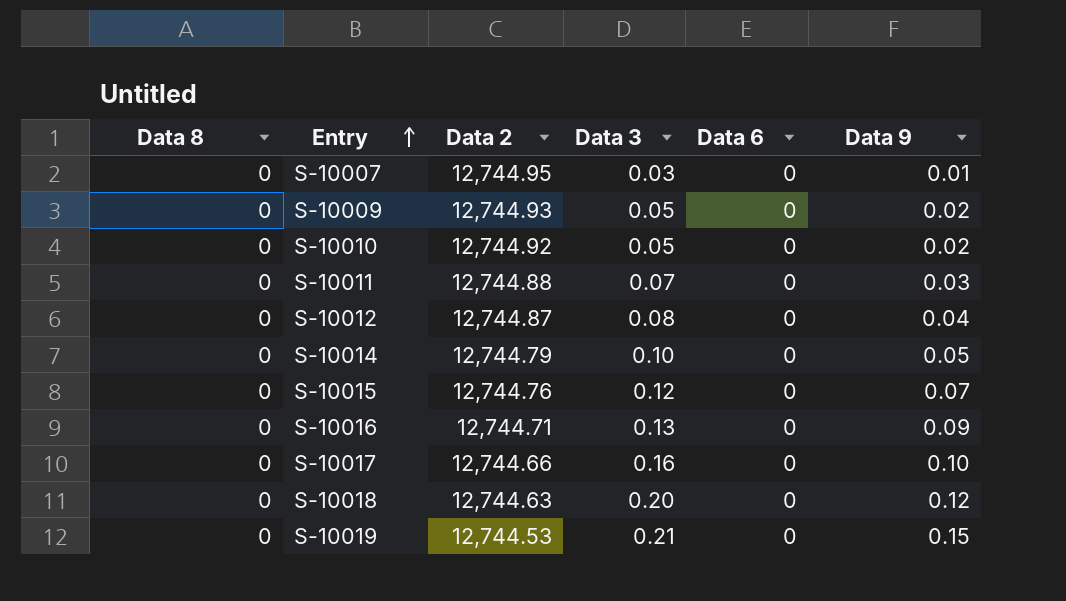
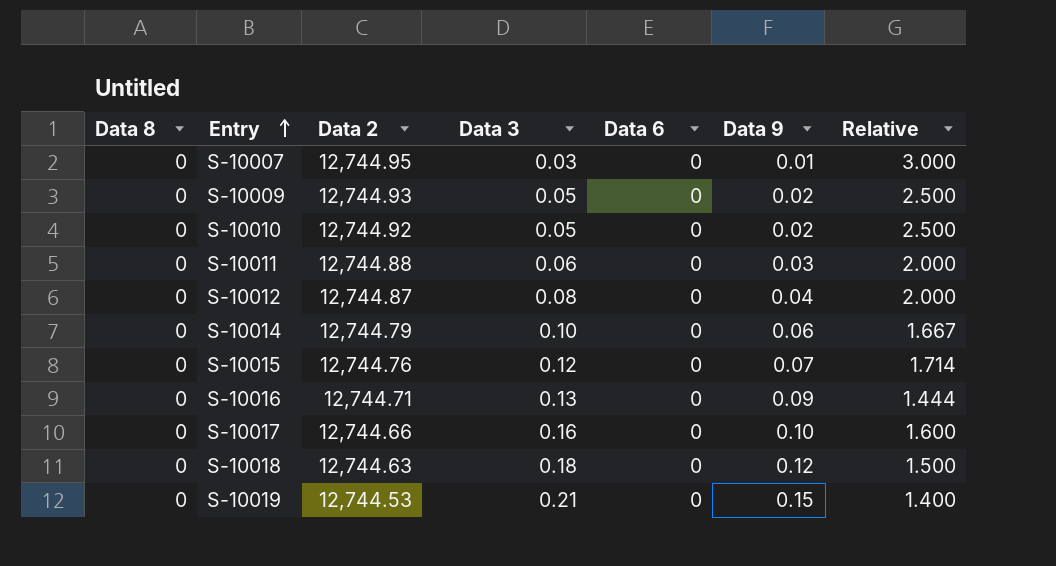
column Relative | formula: none -> [Data 3] / [Data 9]
S-10011 | Data 3: 0.07 -> 0.06
S-10014 | Data 9: 0.05 -> 0.06
S-10018 | Data 3: 0.20 -> 0.18

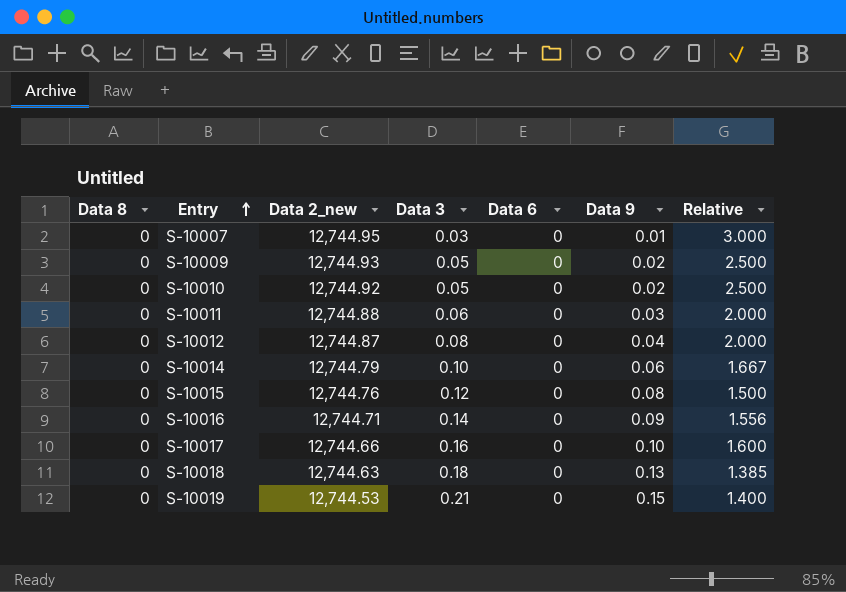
column name: Data 2 -> Data 2_new
S-10015 | Data 9: 0.07 -> 0.08
S-10015 | Relative: 1.714 -> 1.500
S-10016 | Data 3: 0.13 -> 0.14
S-10016 | Relative: 1.444 -> 1.556
S-10018 | Data 9: 0.12 -> 0.13
S-10018 | Relative: 1.500 -> 1.385

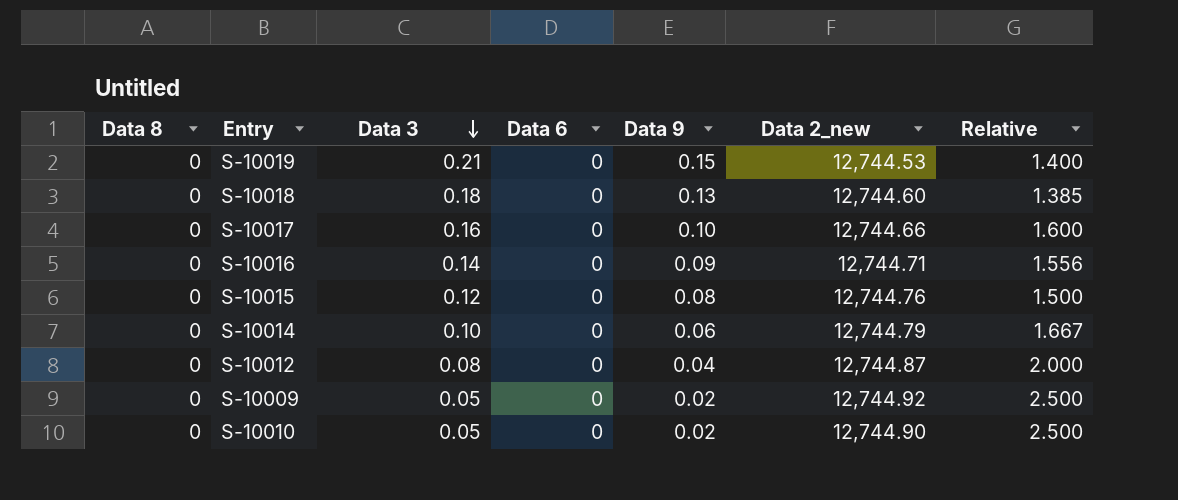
row order: Entry ascending -> Data 3 descending
column Data 2_new | position: 3 -> 6
row S-10007: 0 | 12,744.95 | 0.03 | 0 | 0.01 | 3.000 -> none
row S-10011: 0 | 12,744.88 | 0.06 | 0 | 0.03 | 2.000 -> none
S-10018 | Data 2_new: 12,744.63 -> 12,744.60
S-10009 | Data 2_new: 12,744.93 -> 12,744.92
S-10010 | Data 2_new: 12,744.92 -> 12,744.90

